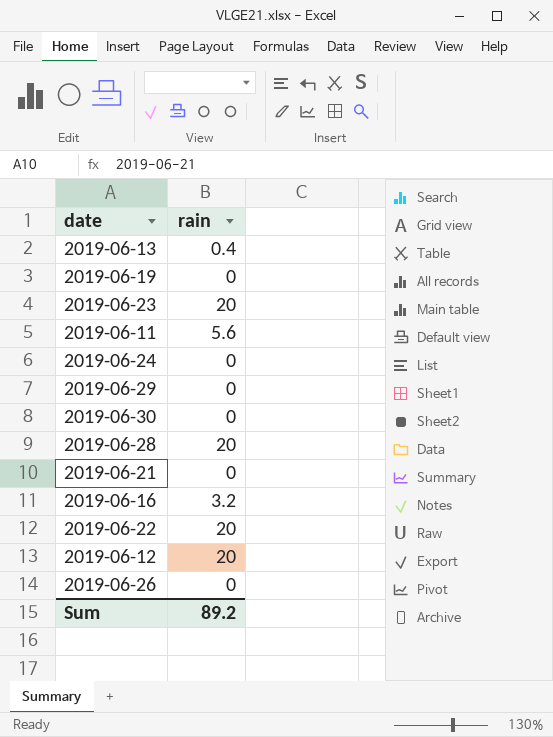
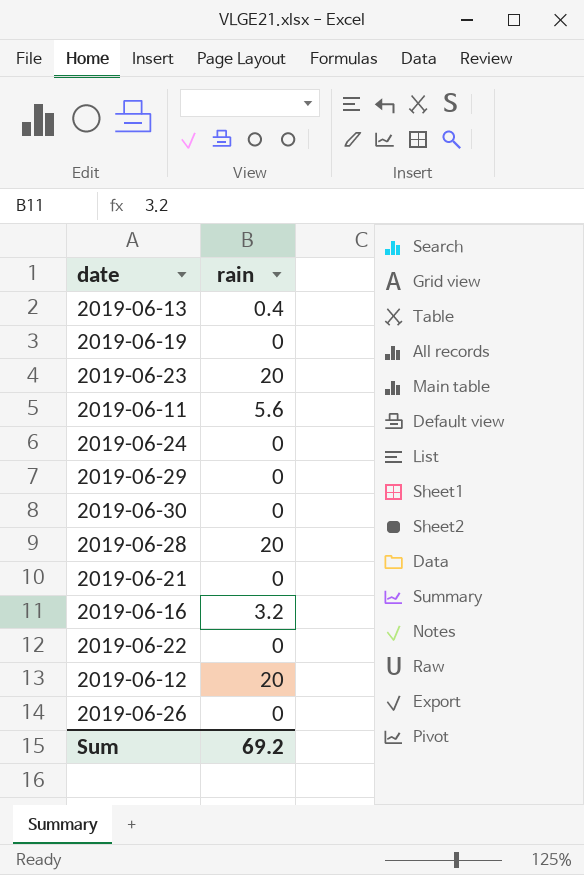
2019-06-22 | rain: 20 -> 0
Sum | rain: 89.2 -> 69.2

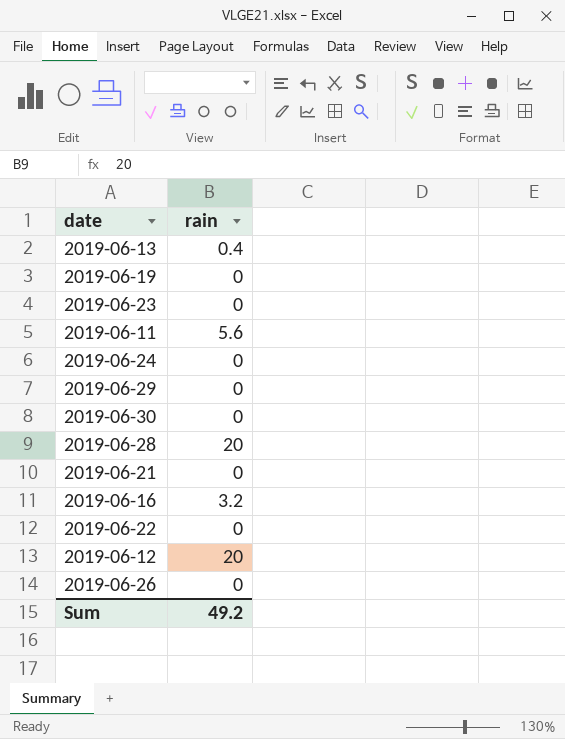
2019-06-23 | rain: 20 -> 0
Sum | rain: 69.2 -> 49.2

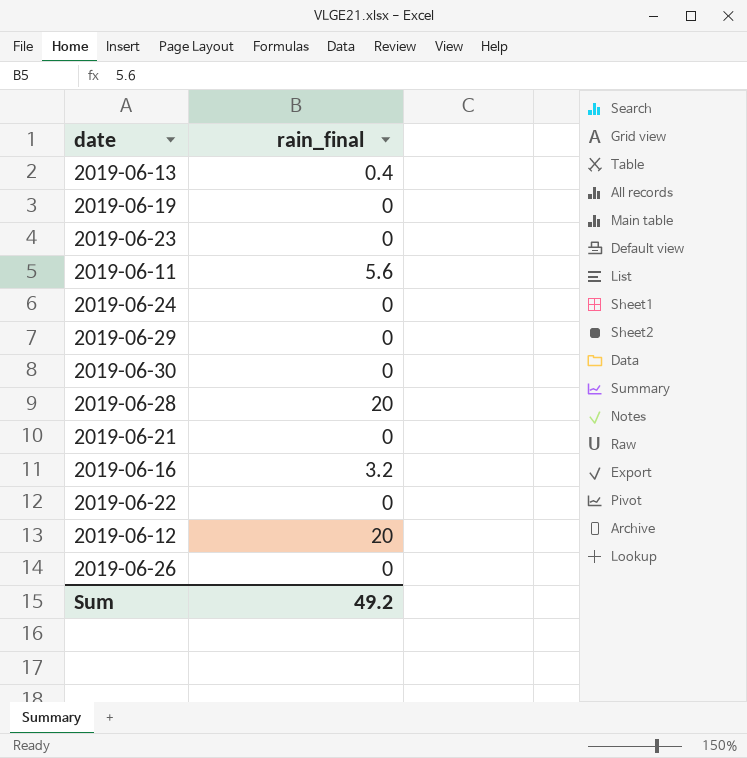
column name: rain -> rain_final

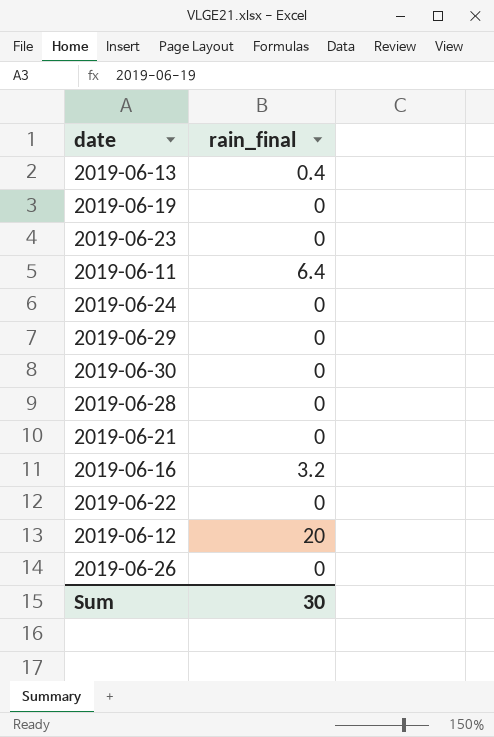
2019-06-11 | rain_final: 5.6 -> 6.4
2019-06-28 | rain_final: 20 -> 0
Sum | rain_final: 49.2 -> 30

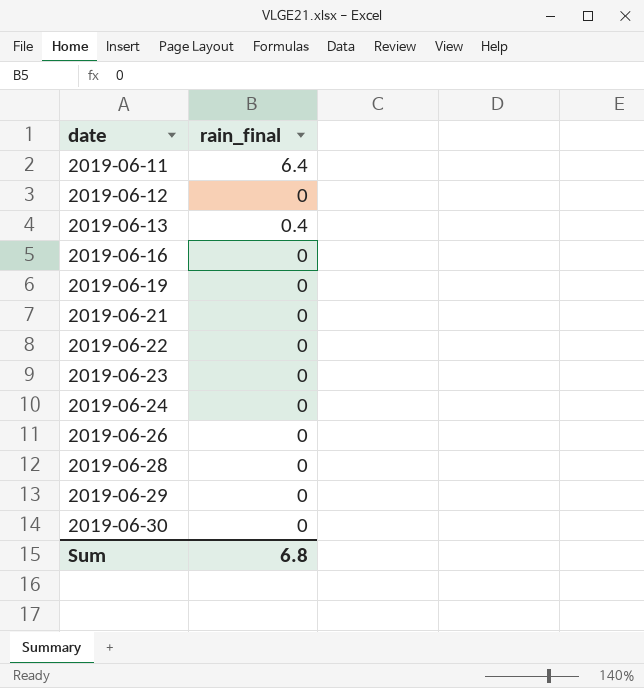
row order: none -> date ascending
2019-06-12 | rain_final: 20 -> 0
2019-06-16 | rain_final: 3.2 -> 0
Sum | rain_final: 30 -> 6.8

